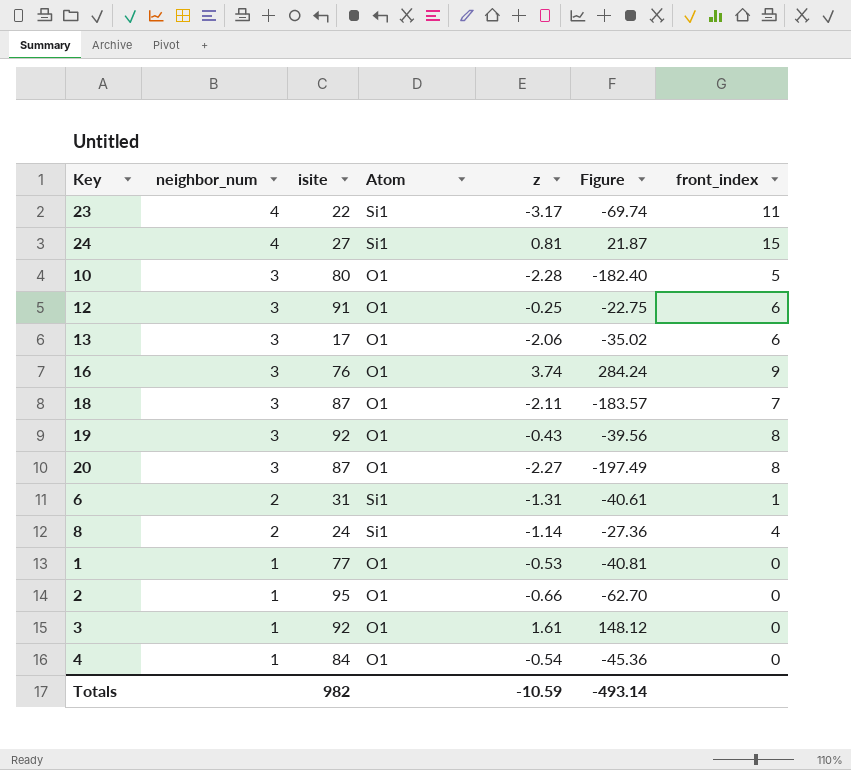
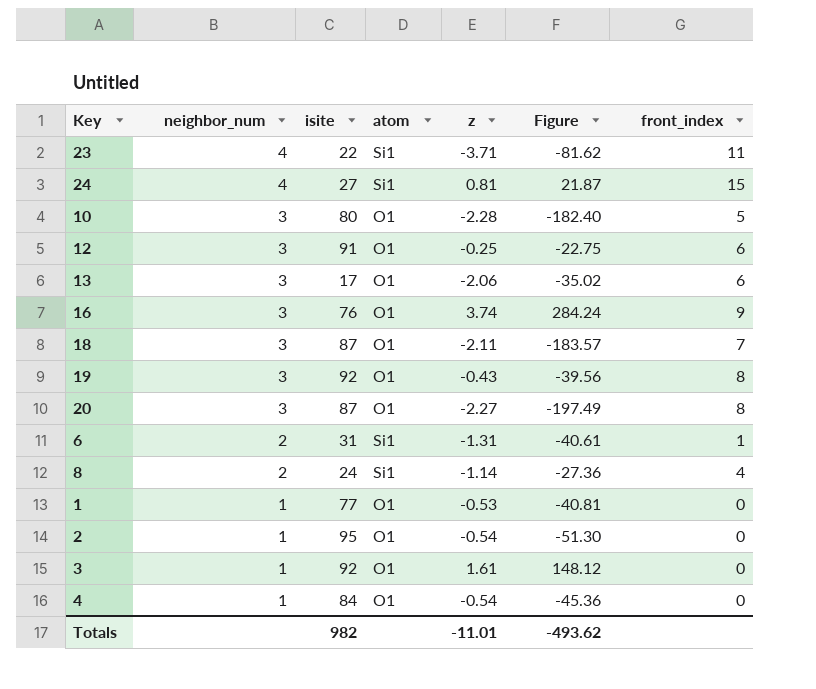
column name: Atom -> atom
23 | z: -3.17 -> -3.71
23 | Figure: -69.74 -> -81.62
2 | z: -0.66 -> -0.54
2 | Figure: -62.70 -> -51.30
Totals | z: -10.59 -> -11.01
Totals | Figure: -493.14 -> -493.62

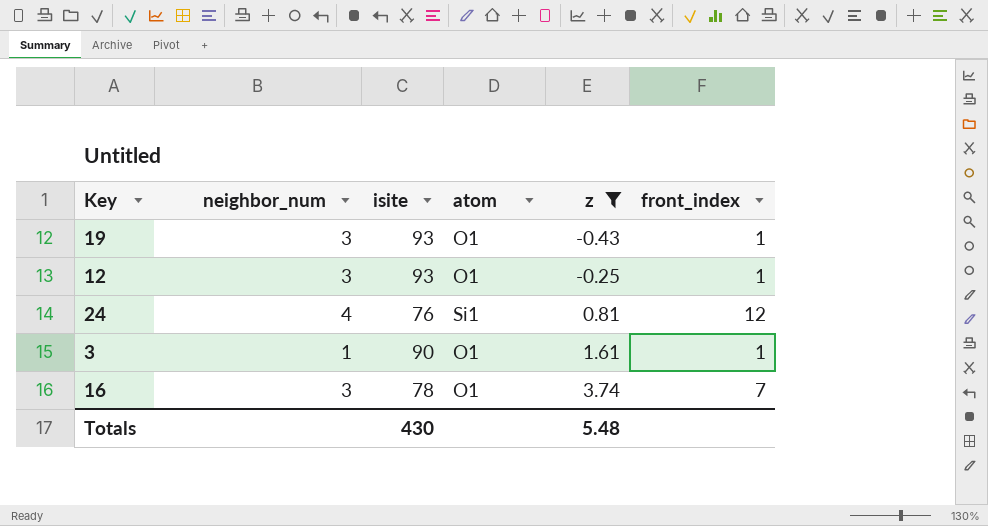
filter: none -> z >= -0.43
row order: neighbor_num descending -> z ascending
column Figure | formula: [isite] * [z] -> none
19 | isite: 92 -> 93
19 | front_index: 8 -> 1
12 | isite: 91 -> 93
12 | front_index: 6 -> 1
24 | isite: 27 -> 76
24 | front_index: 15 -> 12
3 | isite: 92 -> 90
3 | front_index: 0 -> 1
16 | isite: 76 -> 78
16 | front_index: 9 -> 7
Totals | isite: 982 -> 430
Totals | z: -11.01 -> 5.48

